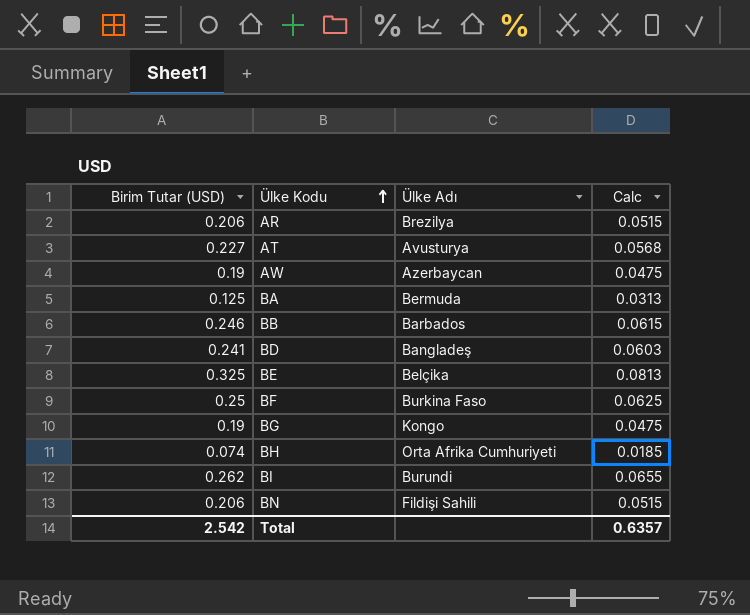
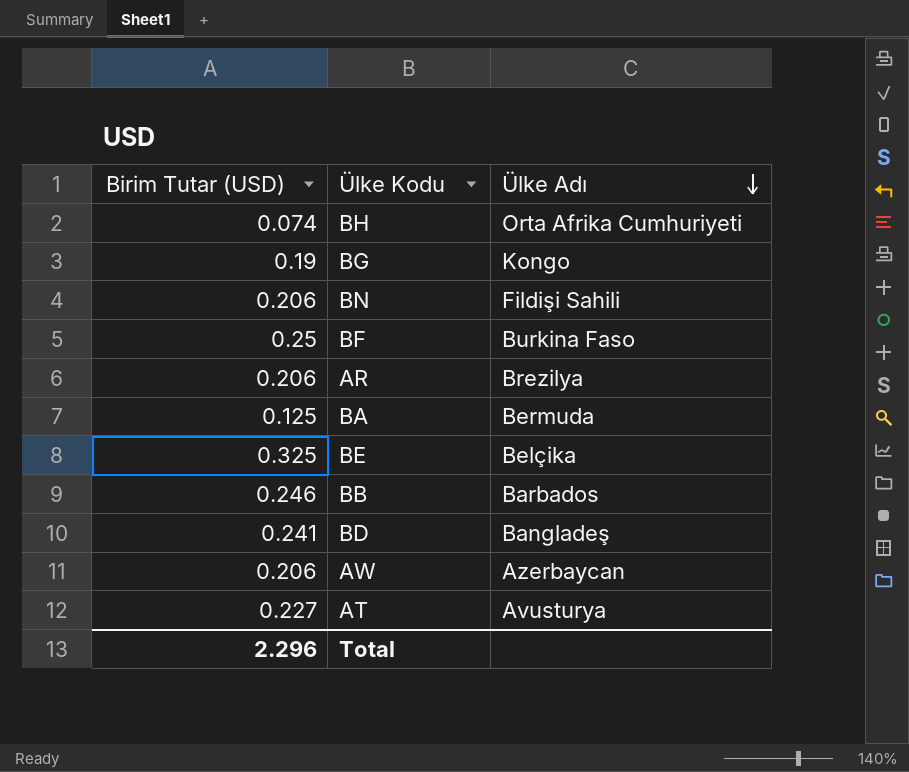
row order: Ülke Kodu ascending -> Ülke Adı descending
column Calc | formula: [Birim Tutar (USD)] * 0.25 -> none
row BI: 0.262 | Burundi | 0.0655 -> none
AW | Birim Tutar (USD): 0.19 -> 0.206
Total | Birim Tutar (USD): 2.542 -> 2.296

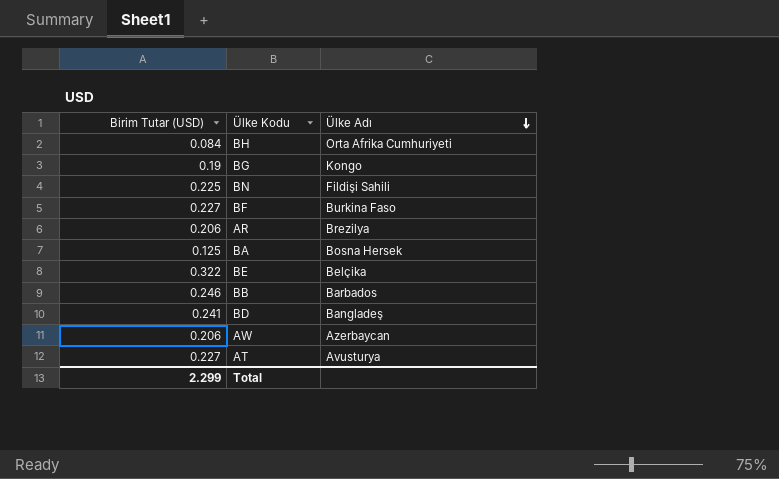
BH | Birim Tutar (USD): 0.074 -> 0.084
BN | Birim Tutar (USD): 0.206 -> 0.225
BF | Birim Tutar (USD): 0.25 -> 0.227
BA | Ülke Adı: Bermuda -> Bosna Hersek
BE | Birim Tutar (USD): 0.325 -> 0.322
Total | Birim Tutar (USD): 2.296 -> 2.299

